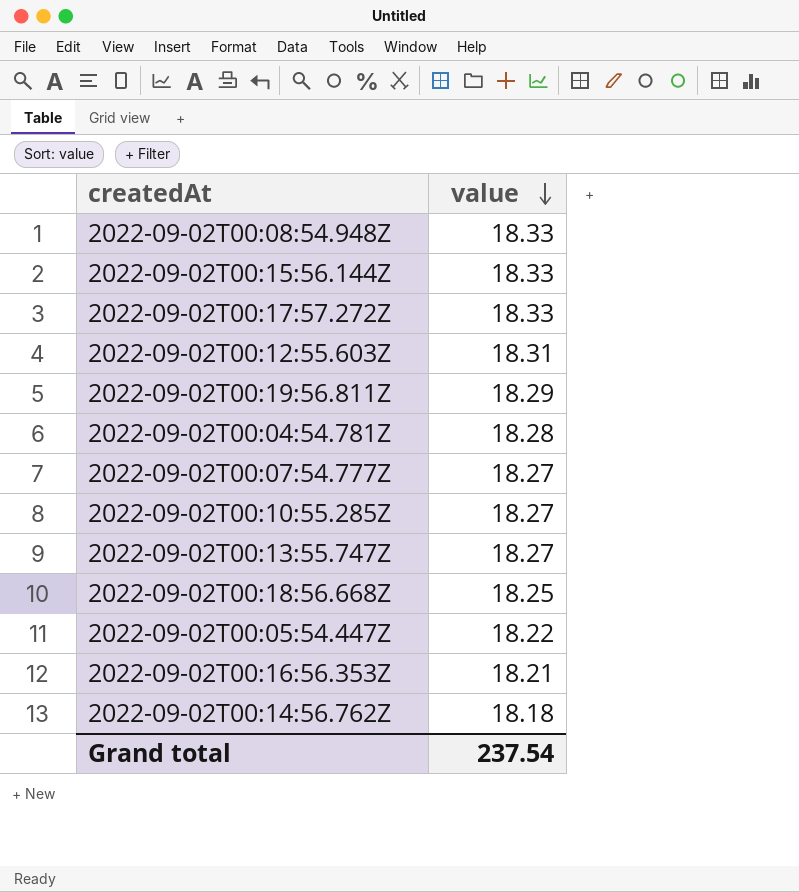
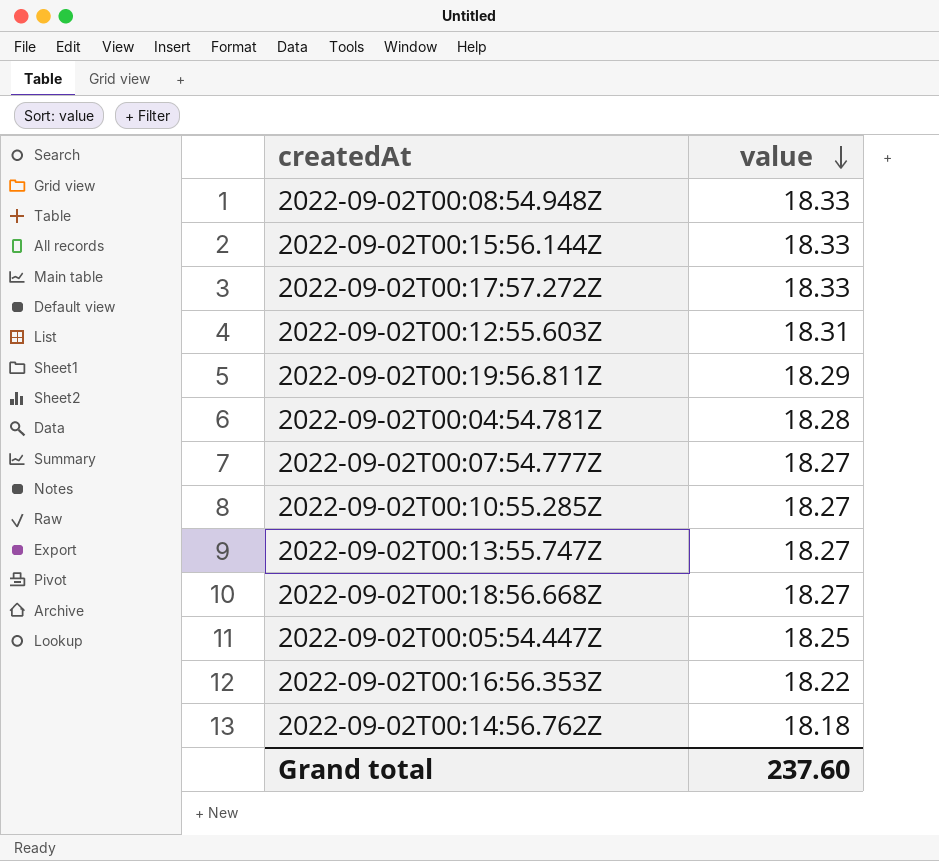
2022-09-02T00:18:56.668Z | value: 18.25 -> 18.27
2022-09-02T00:05:54.447Z | value: 18.22 -> 18.25
2022-09-02T00:16:56.353Z | value: 18.21 -> 18.22
Grand total | value: 237.54 -> 237.60

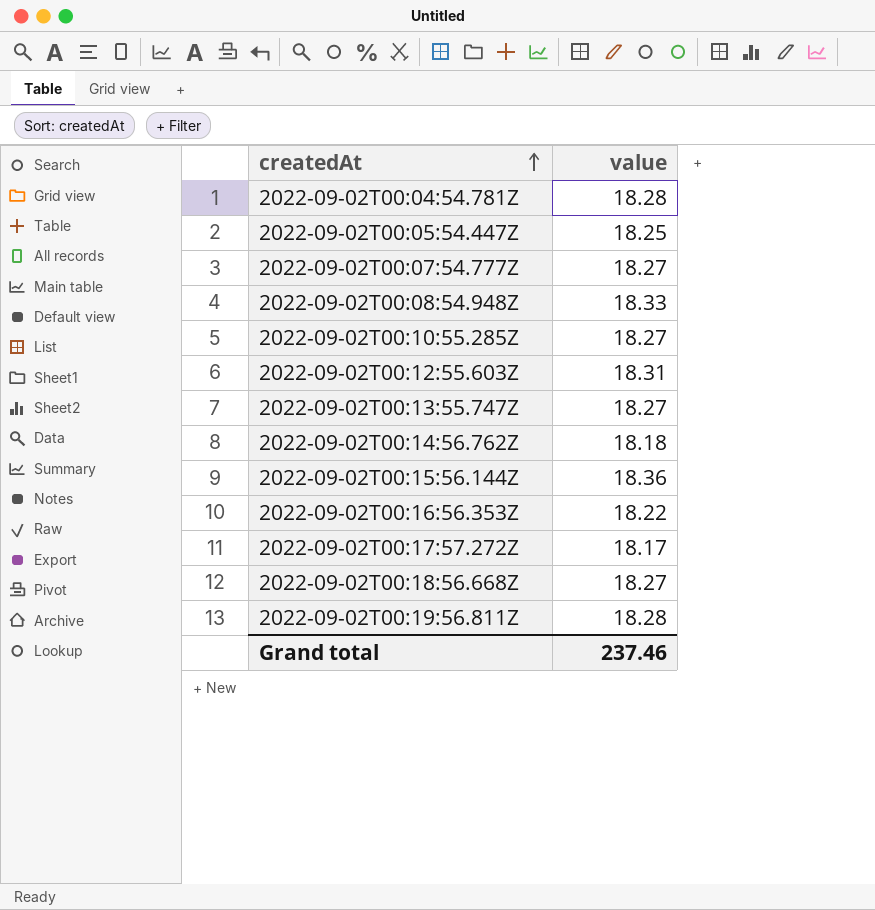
row order: value descending -> createdAt ascending
2022-09-02T00:15:56.144Z | value: 18.33 -> 18.36
2022-09-02T00:17:57.272Z | value: 18.33 -> 18.17
2022-09-02T00:19:56.811Z | value: 18.29 -> 18.28
Grand total | value: 237.60 -> 237.46

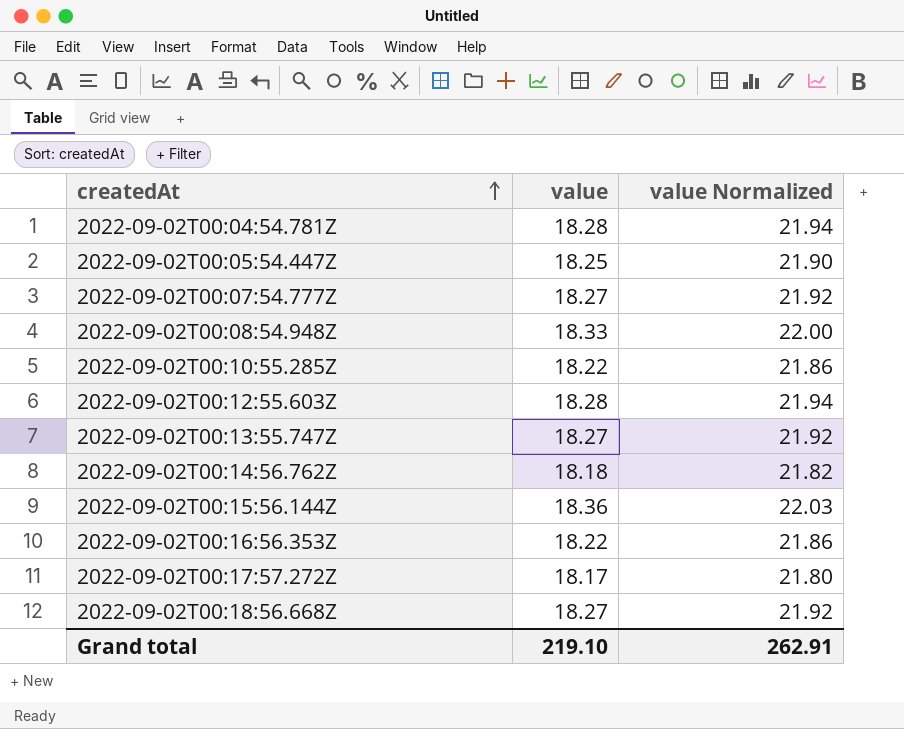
column value Normalized | formula: none -> [value] * 1.2
row 2022-09-02T00:19:56.811Z: 18.28 -> none
2022-09-02T00:10:55.285Z | value: 18.27 -> 18.22
2022-09-02T00:12:55.603Z | value: 18.31 -> 18.28
Grand total | value: 237.46 -> 219.10

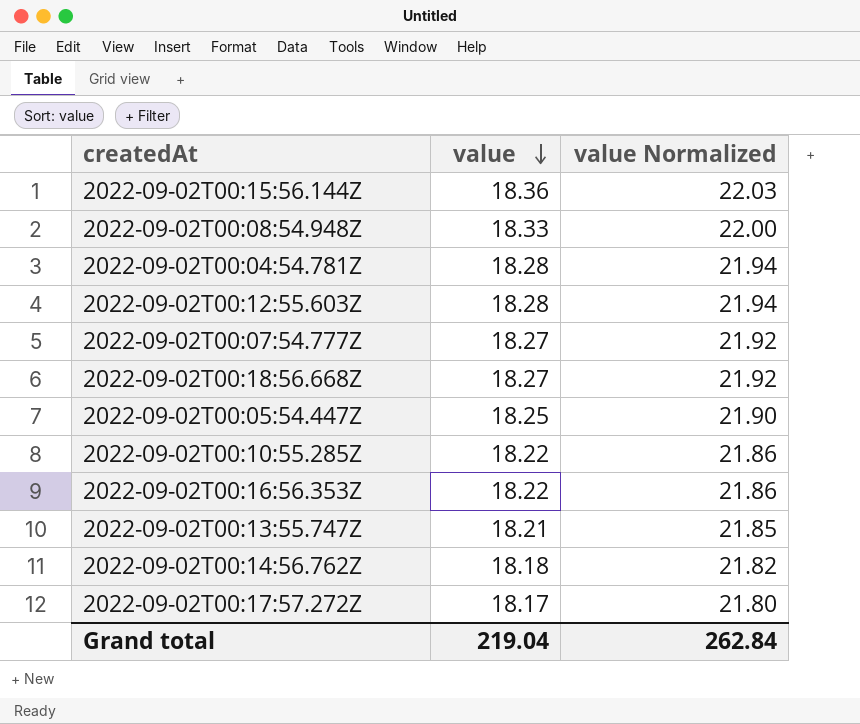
row order: createdAt ascending -> value descending
2022-09-02T00:13:55.747Z | value: 18.27 -> 18.21
2022-09-02T00:13:55.747Z | value Normalized: 21.92 -> 21.85
Grand total | value: 219.10 -> 219.04
Grand total | value Normalized: 262.91 -> 262.84

